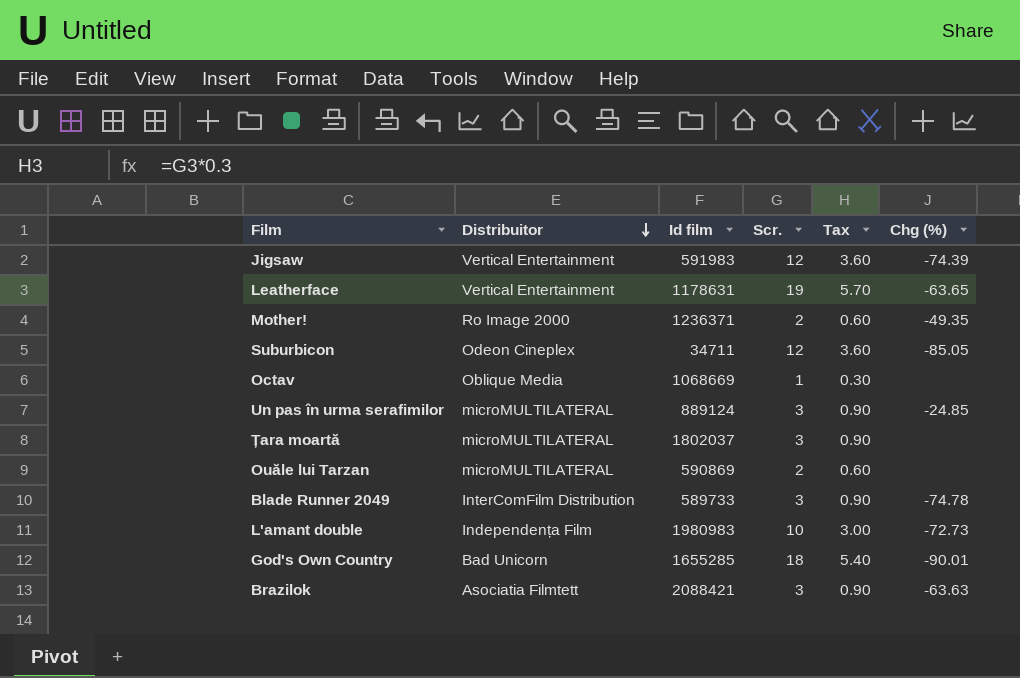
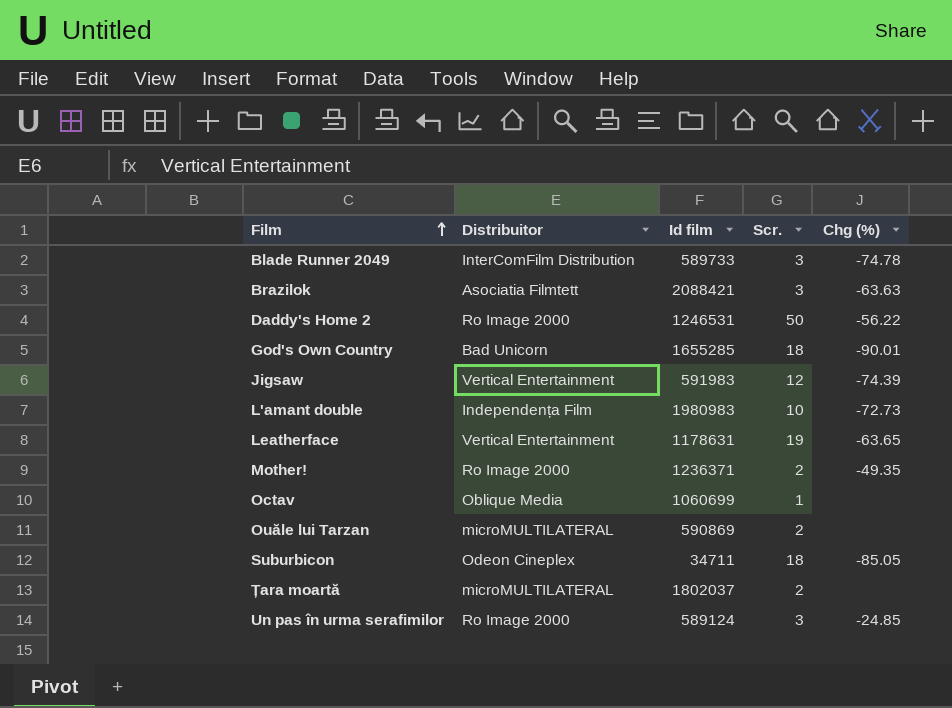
row order: Distribuitor descending -> Film ascending
column Tax | formula: [Scr.] * 0.3 -> none
row Daddy's Home 2: none -> Ro Image 2000 | 1246531 | 50 | -56.22
Octav | Id film: 1068669 -> 1060699
Suburbicon | Scr.: 12 -> 18
Țara moartă | Scr.: 3 -> 2
Un pas în urma serafimilor | Distribuitor: microMULTILATERAL -> Ro Image 2000
Un pas în urma serafimilor | Id film: 889124 -> 589124

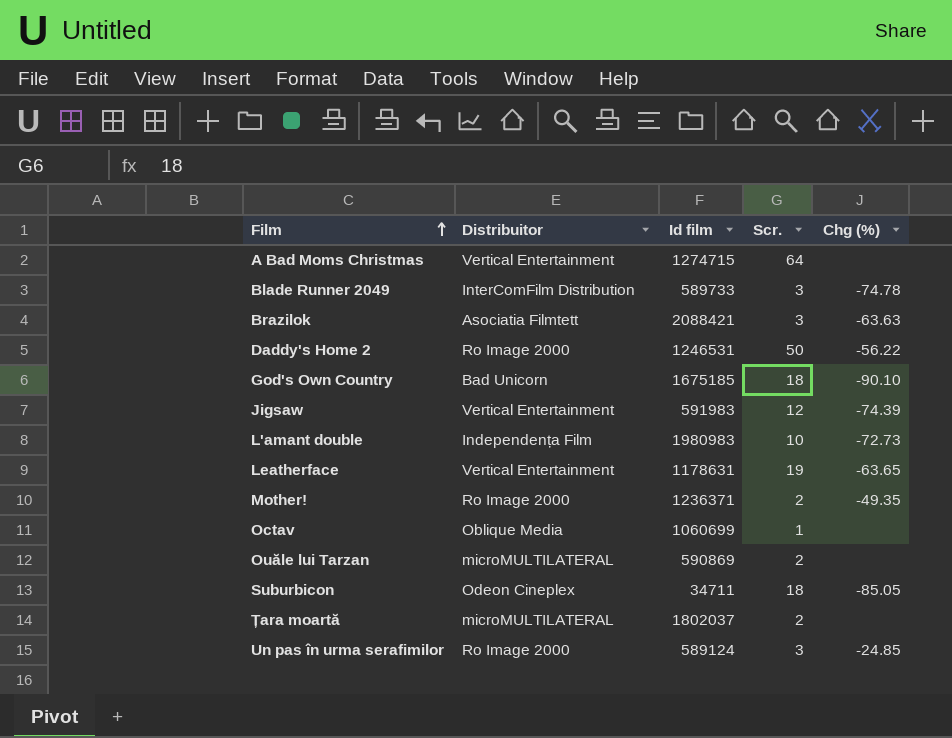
row A Bad Moms Christmas: none -> Vertical Entertainment | 1274715 | 64 | none
God's Own Country | Id film: 1655285 -> 1675185
God's Own Country | Chg (%): -90.01 -> -90.10

